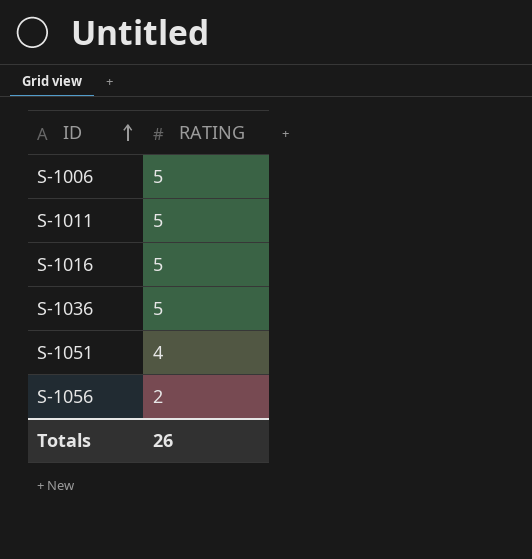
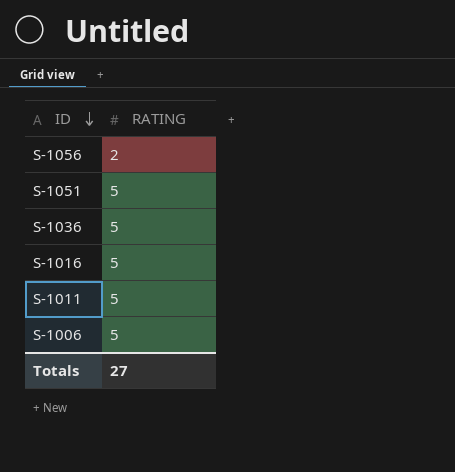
row order: ID ascending -> ID descending
S-1051 | RATING: 4 -> 5
Totals | RATING: 26 -> 27

